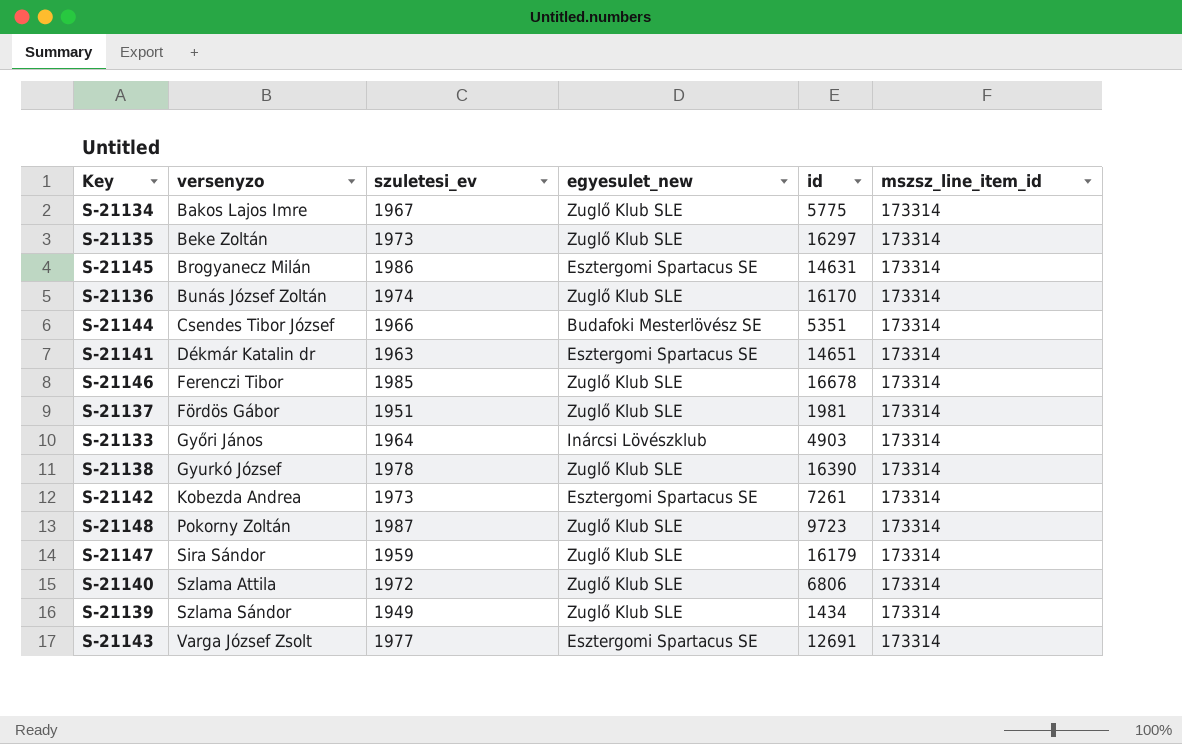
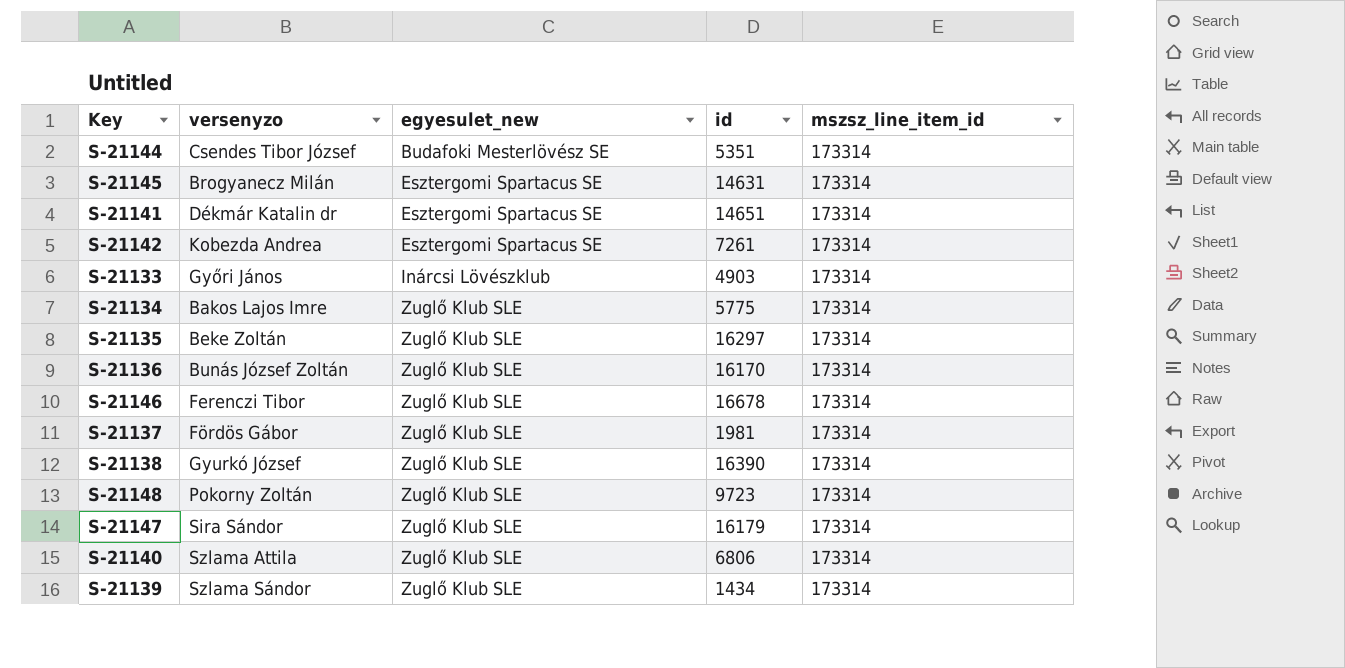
row order: versenyzo ascending -> egyesulet_new ascending
column szuletesi_ev | position: 3 -> none
row S-21143: Varga József Zsolt | 1977 | Esztergomi Spartacus SE | 12691 | 173314 -> none

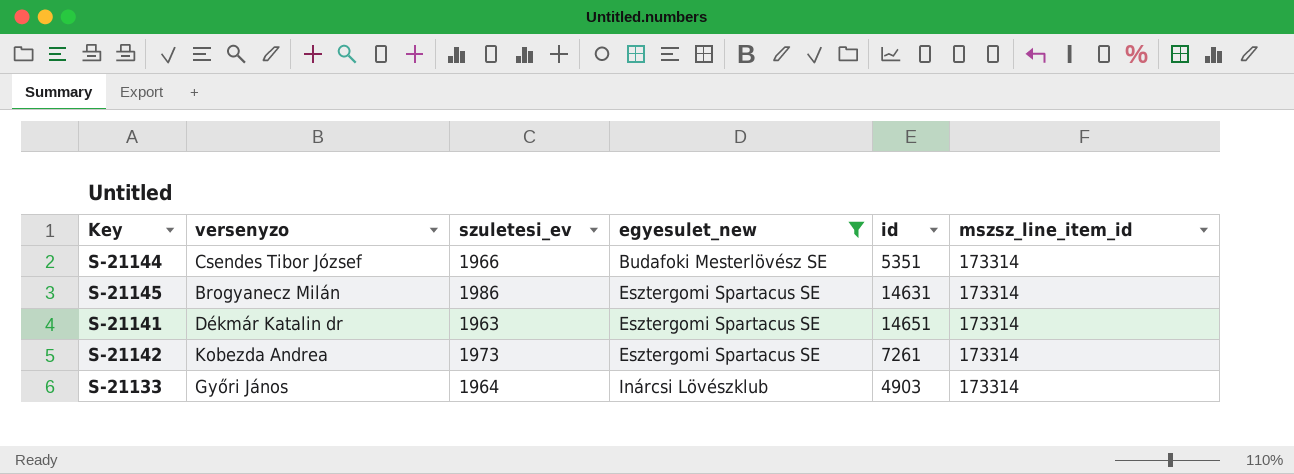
filter: none -> egyesulet_new != Zuglő Klub SLE
column szuletesi_ev | position: none -> 3

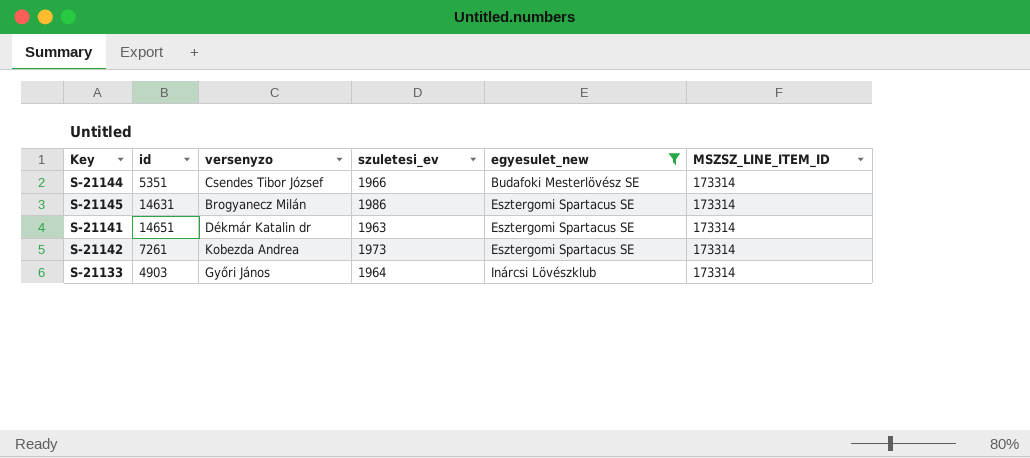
column id | position: 5 -> 2
column name: mszsz_line_item_id -> MSZSZ_LINE_ITEM_ID

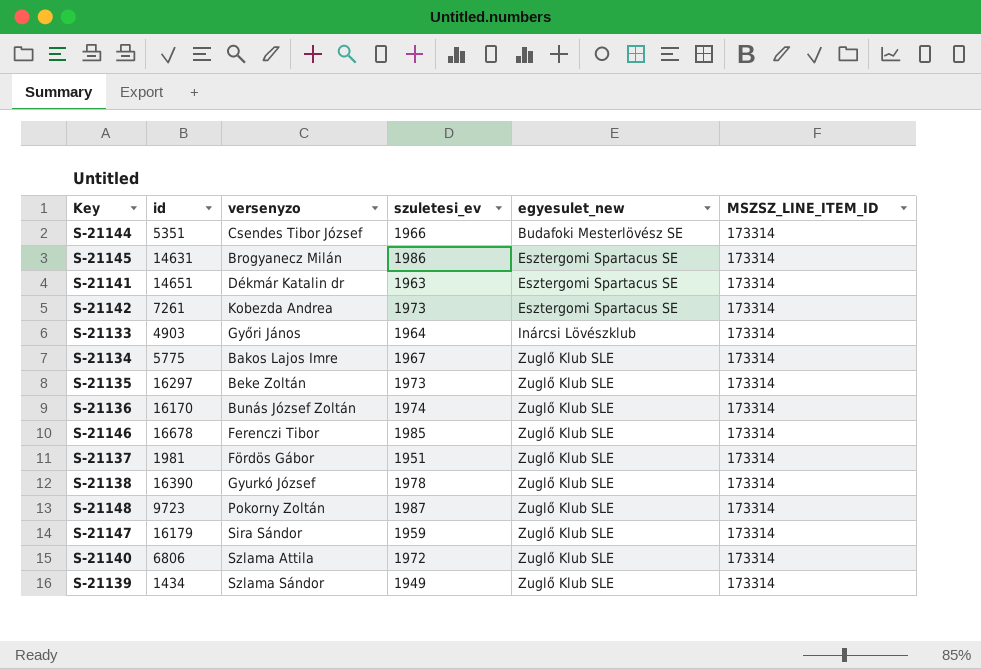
filter: egyesulet_new != Zuglő Klub SLE -> none

